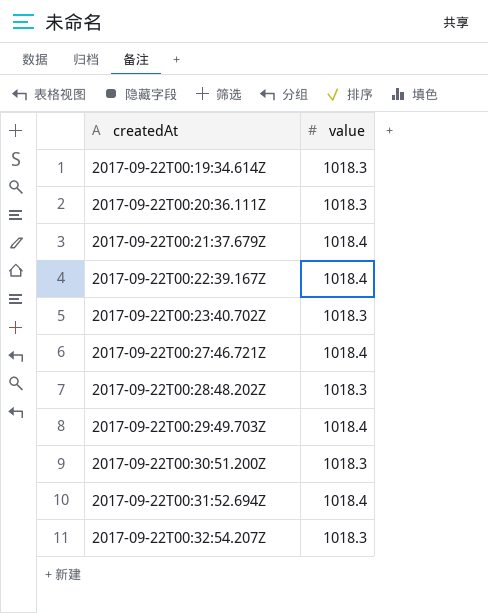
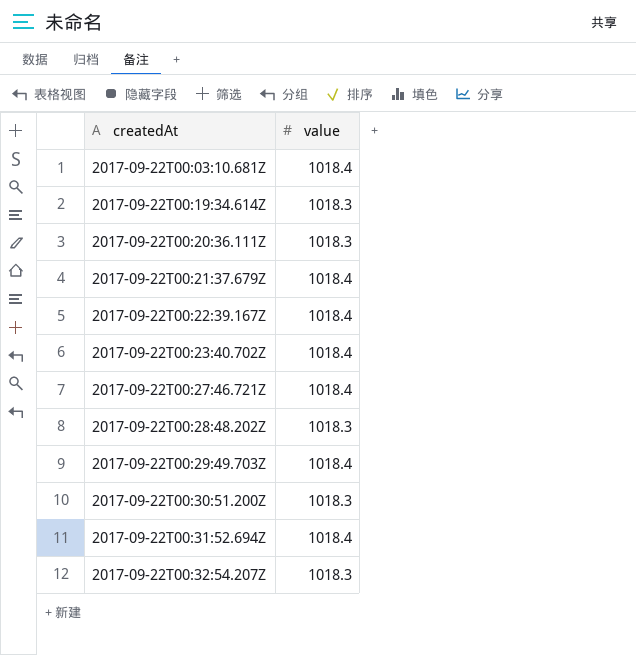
row 2017-09-22T00:03:10.681Z: none -> 1018.4
2017-09-22T00:23:40.702Z | value: 1018.3 -> 1018.4

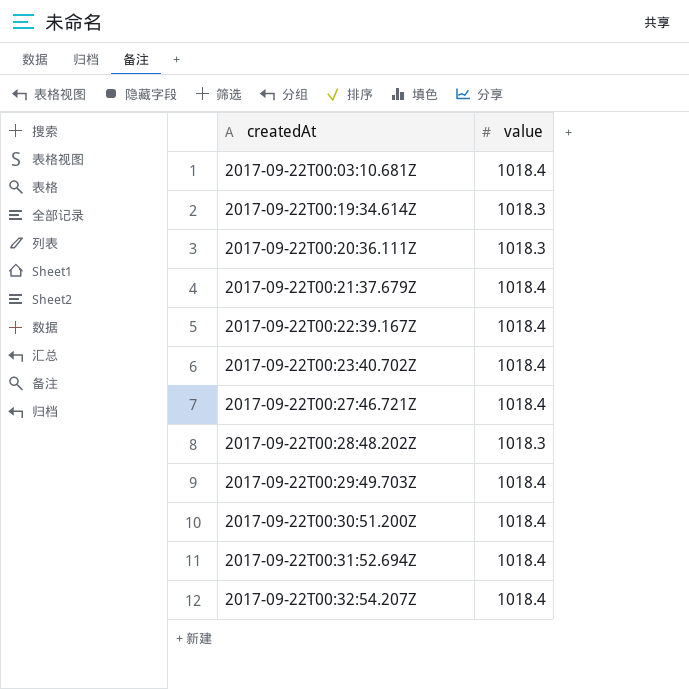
2017-09-22T00:30:51.200Z | value: 1018.3 -> 1018.4
2017-09-22T00:32:54.207Z | value: 1018.3 -> 1018.4

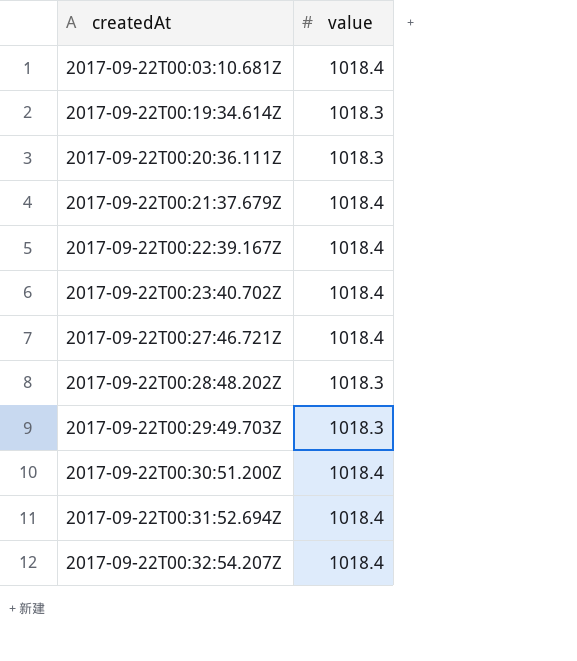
2017-09-22T00:29:49.703Z | value: 1018.4 -> 1018.3

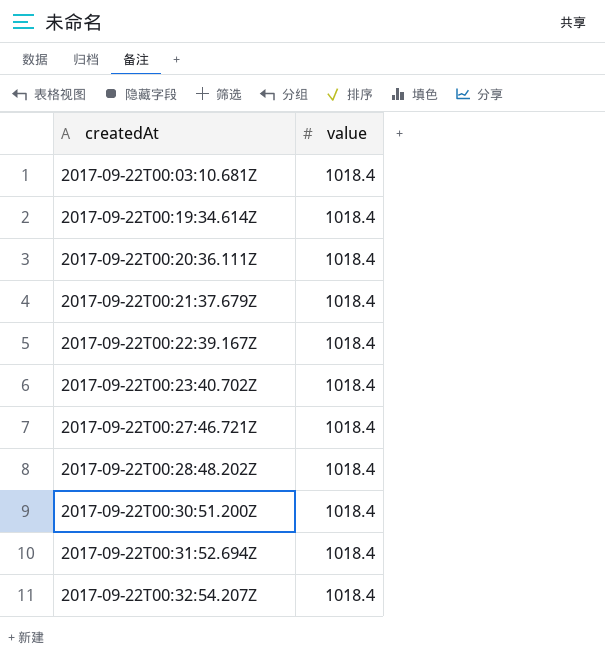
row 2017-09-22T00:29:49.703Z: 1018.3 -> none
2017-09-22T00:19:34.614Z | value: 1018.3 -> 1018.4
2017-09-22T00:20:36.111Z | value: 1018.3 -> 1018.4
2017-09-22T00:28:48.202Z | value: 1018.3 -> 1018.4

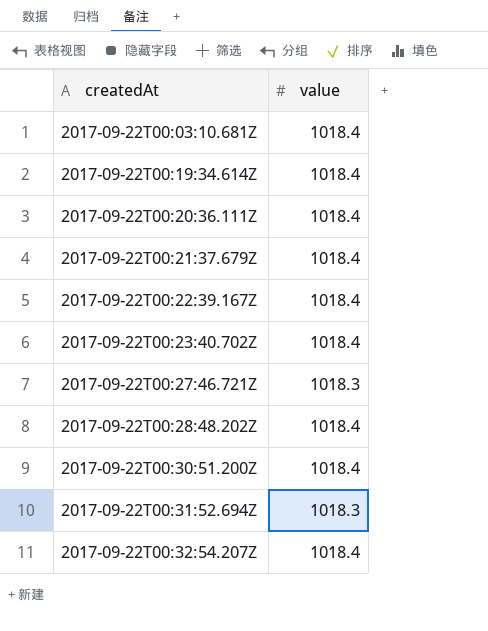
2017-09-22T00:27:46.721Z | value: 1018.4 -> 1018.3
2017-09-22T00:31:52.694Z | value: 1018.4 -> 1018.3

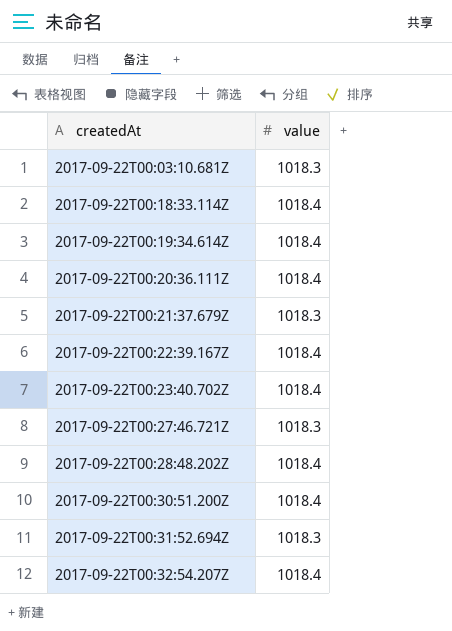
2017-09-22T00:03:10.681Z | value: 1018.4 -> 1018.3
row 2017-09-22T00:18:33.114Z: none -> 1018.4
2017-09-22T00:21:37.679Z | value: 1018.4 -> 1018.3

